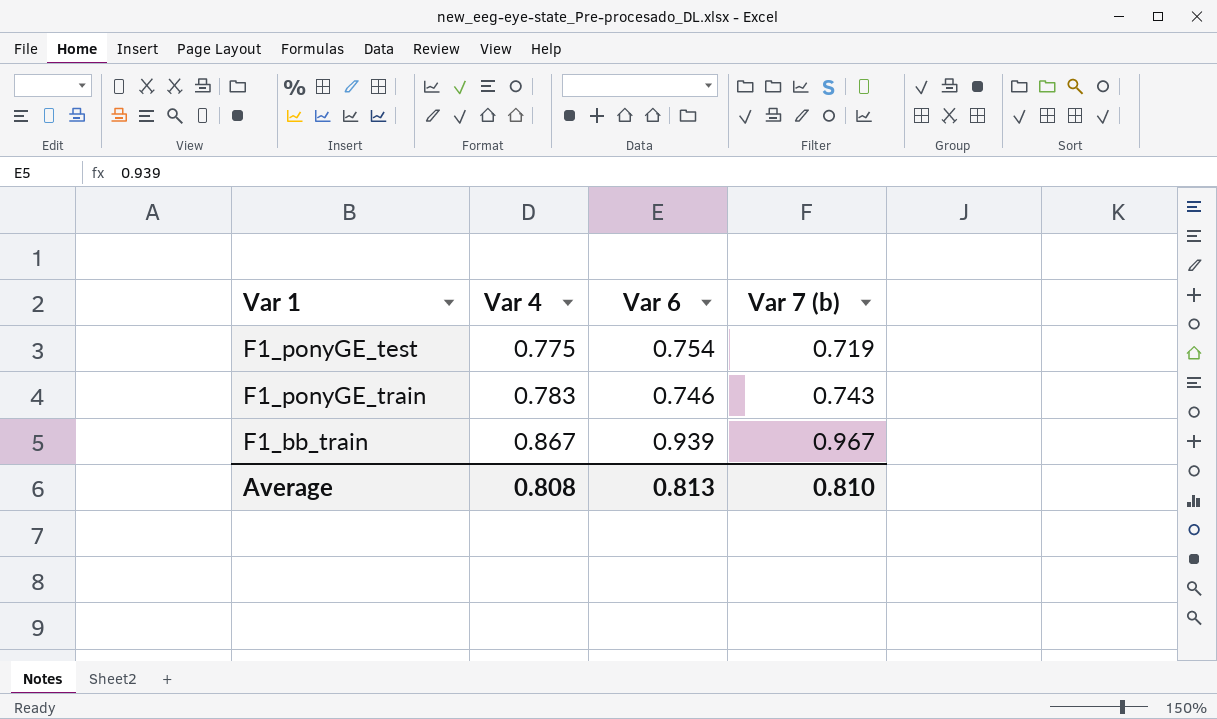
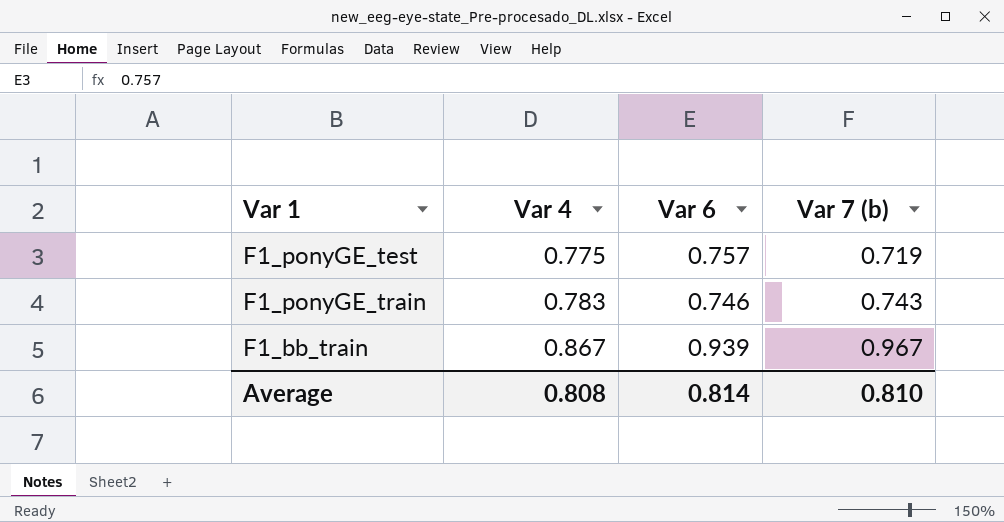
F1_ponyGE_test | Var 6: 0.754 -> 0.757
Average | Var 6: 0.813 -> 0.814

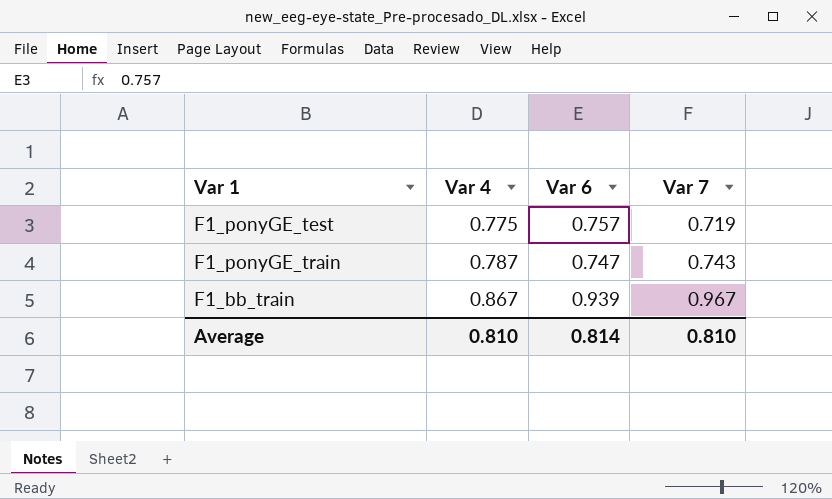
column name: Var 7 (b) -> Var 7
F1_ponyGE_train | Var 4: 0.783 -> 0.787
F1_ponyGE_train | Var 6: 0.746 -> 0.747
Average | Var 4: 0.808 -> 0.810

